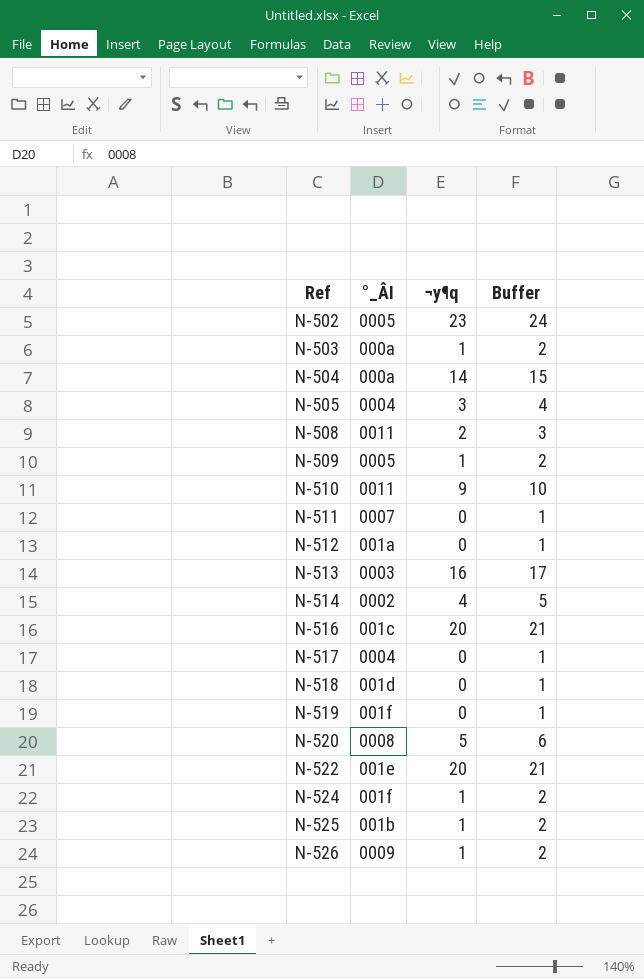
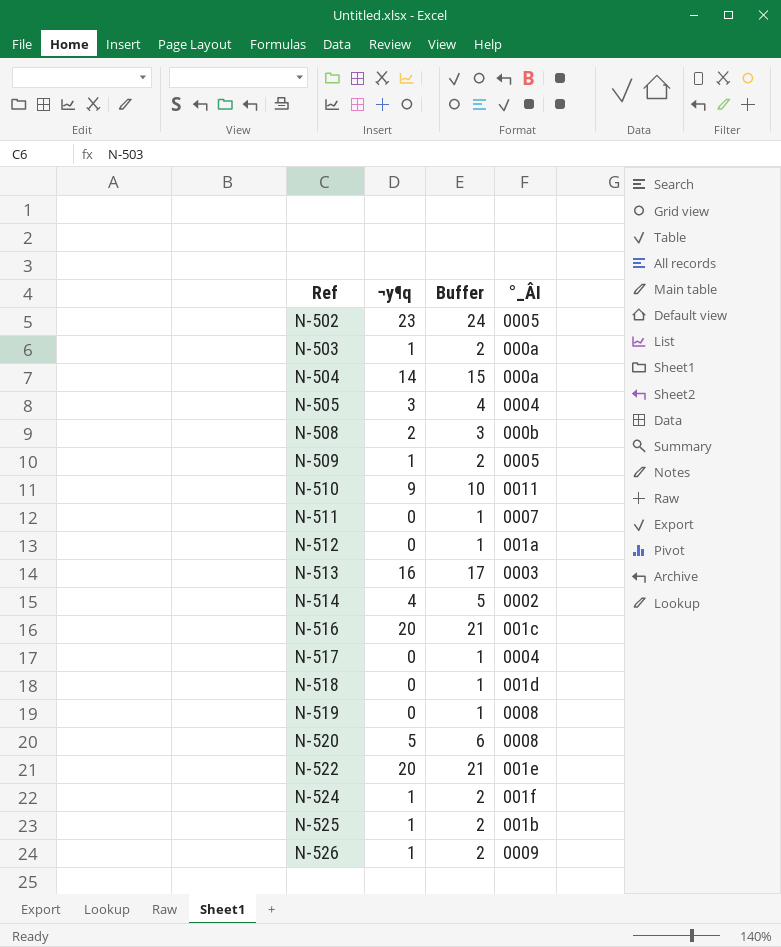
column °_ÂI | position: 2 -> 4
N-508 | °_ÂI: 0011 -> 000b
N-519 | °_ÂI: 001f -> 0008

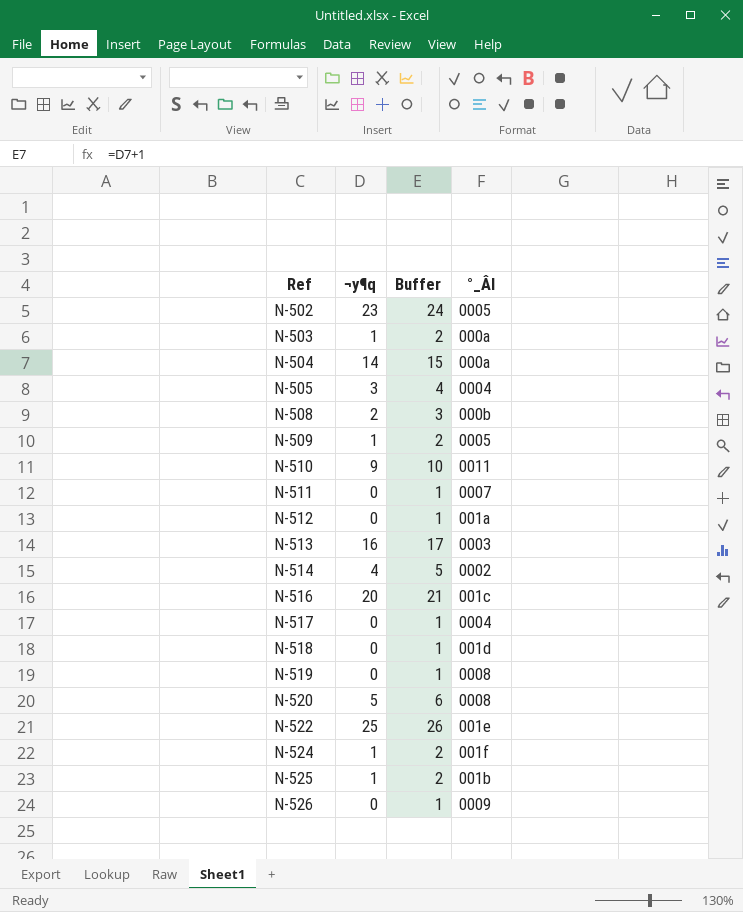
N-522 | ¬y¶q: 20 -> 25
N-522 | Buffer: 21 -> 26
N-526 | ¬y¶q: 1 -> 0
N-526 | Buffer: 2 -> 1

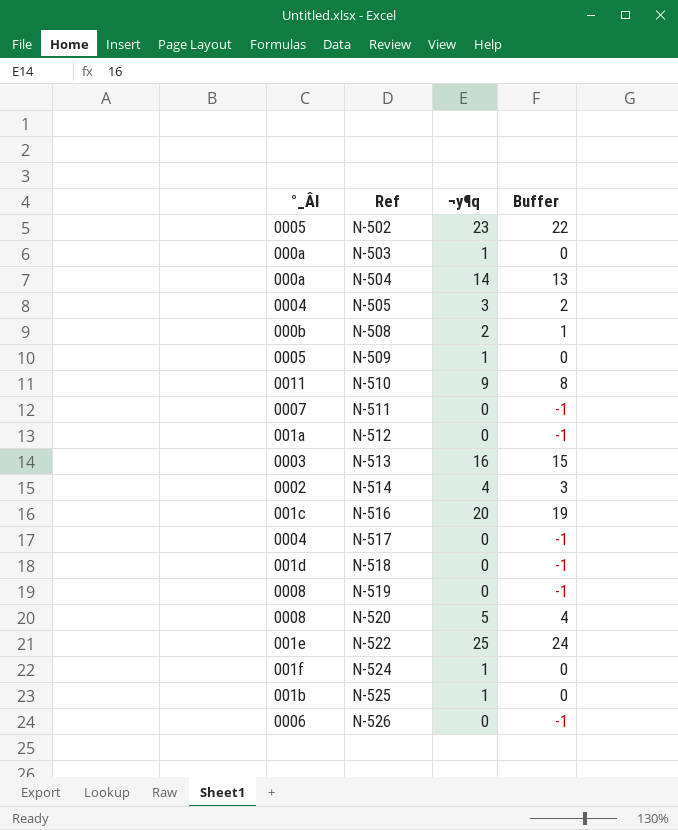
column °_ÂI | position: 4 -> 1
column Buffer | formula: [¬y¶q] + 1 -> [¬y¶q] - 1
N-526 | °_ÂI: 0009 -> 0006

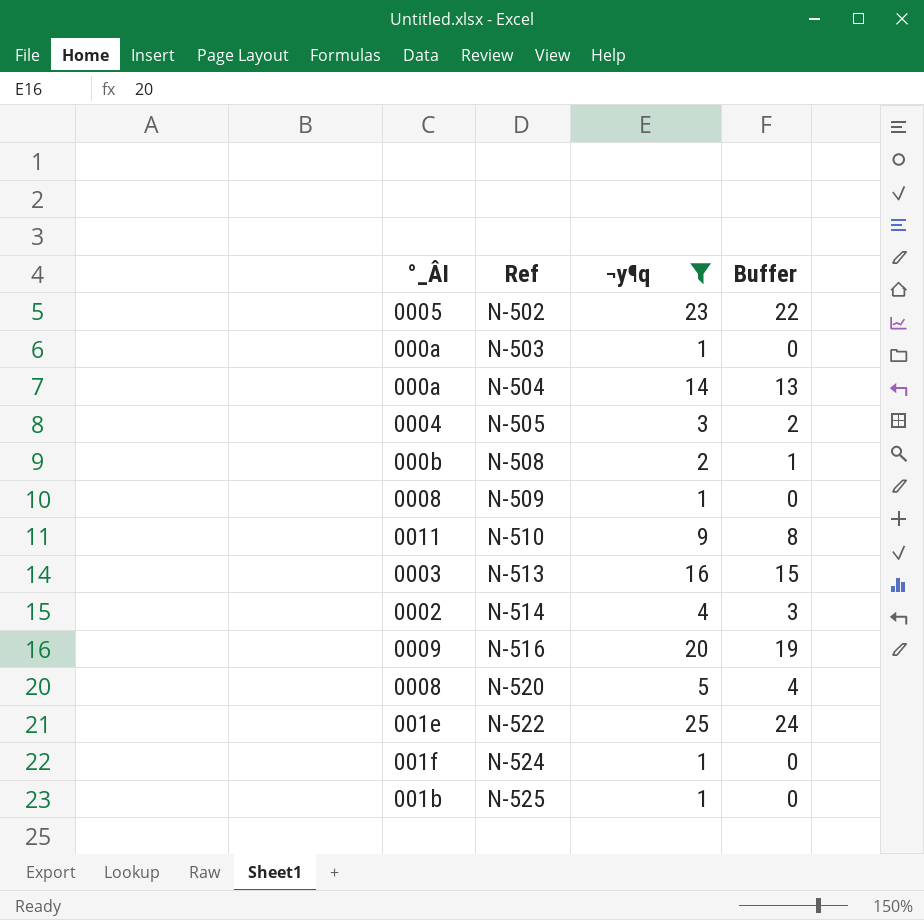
filter: none -> ¬y¶q != 0
N-509 | °_ÂI: 0005 -> 0008
N-516 | °_ÂI: 001c -> 0009

